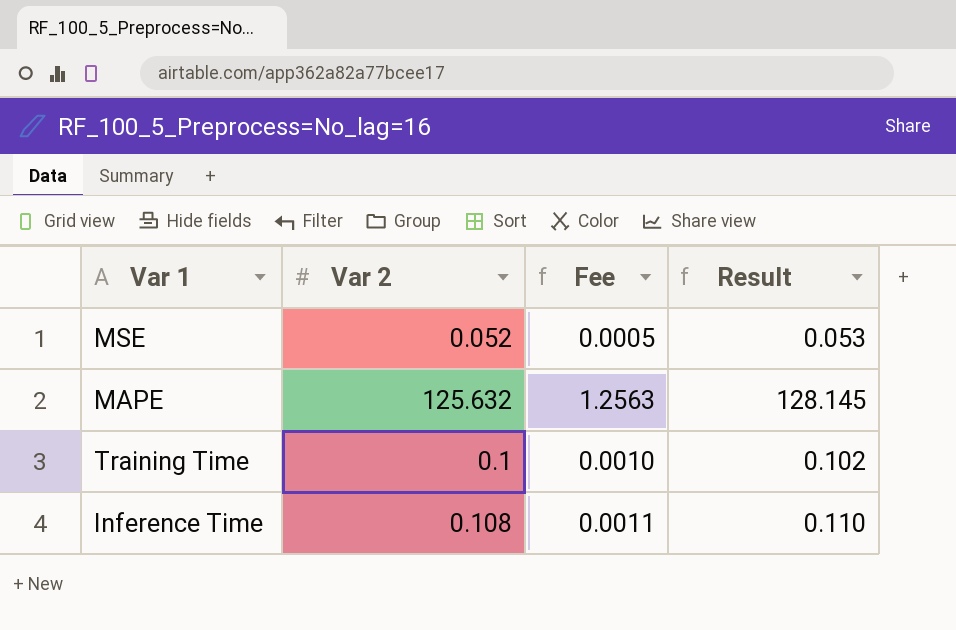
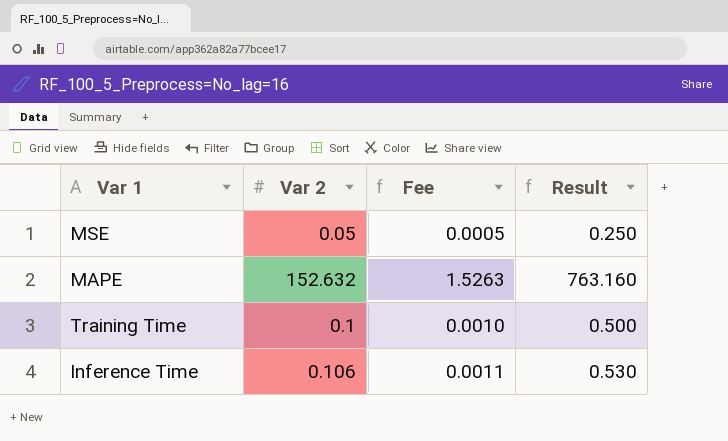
column Result | formula: [Var 2] * 1.02 -> [Var 2] * 5
MSE | Var 2: 0.052 -> 0.05
MAPE | Var 2: 125.632 -> 152.632
MAPE | Fee: 1.2563 -> 1.5263
Inference Time | Var 2: 0.108 -> 0.106

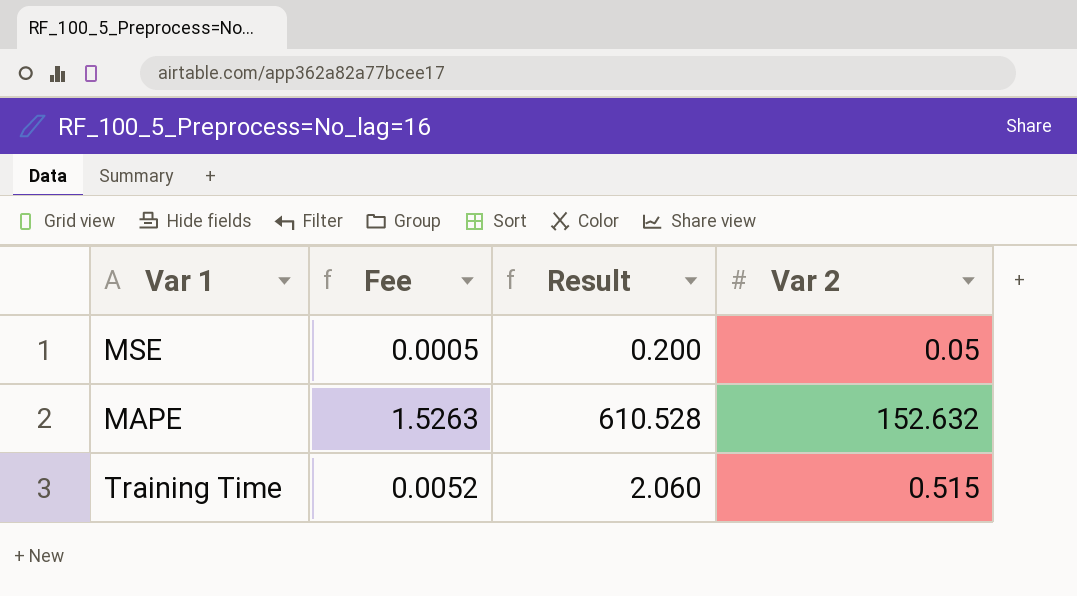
column Result | formula: [Var 2] * 5 -> [Var 2] * 4
column Var 2 | position: 2 -> 4
row Inference Time: 0.106 | 0.0011 | 0.530 -> none
Training Time | Fee: 0.0010 -> 0.0052
Training Time | Var 2: 0.1 -> 0.515

